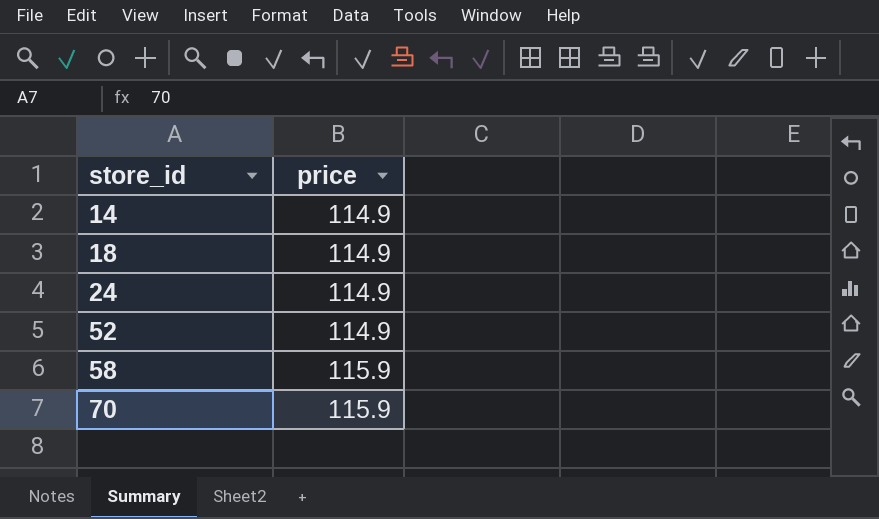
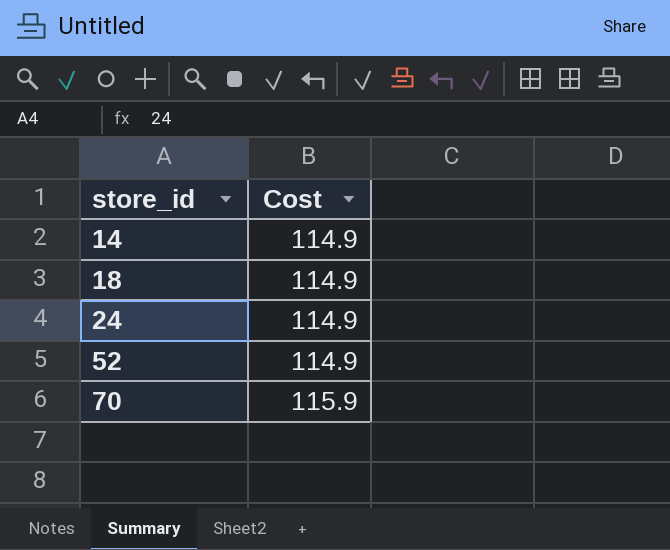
column name: price -> Cost
row 58: 115.9 -> none

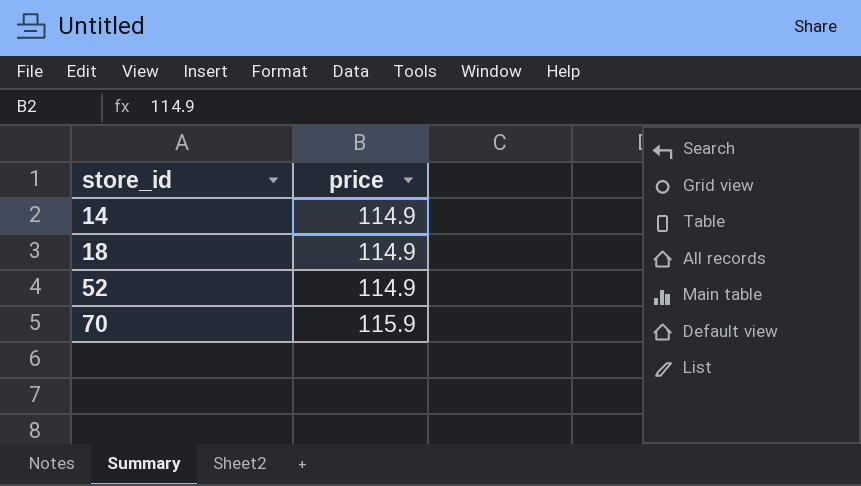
column name: Cost -> price
row 24: 114.9 -> none

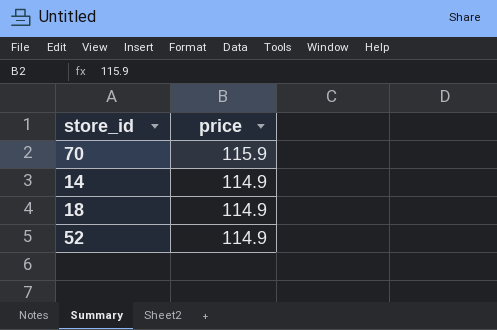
row order: store_id ascending -> price descending

